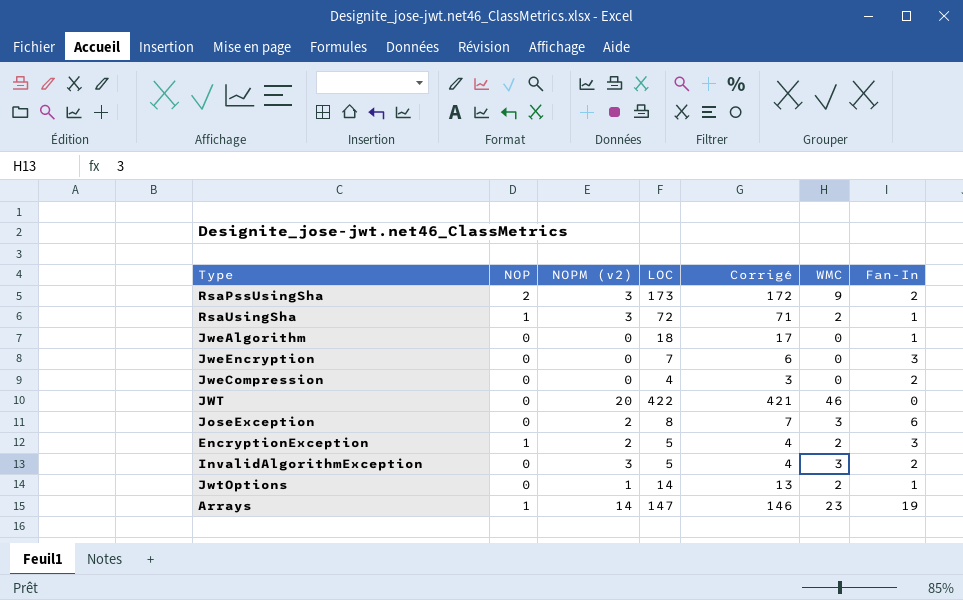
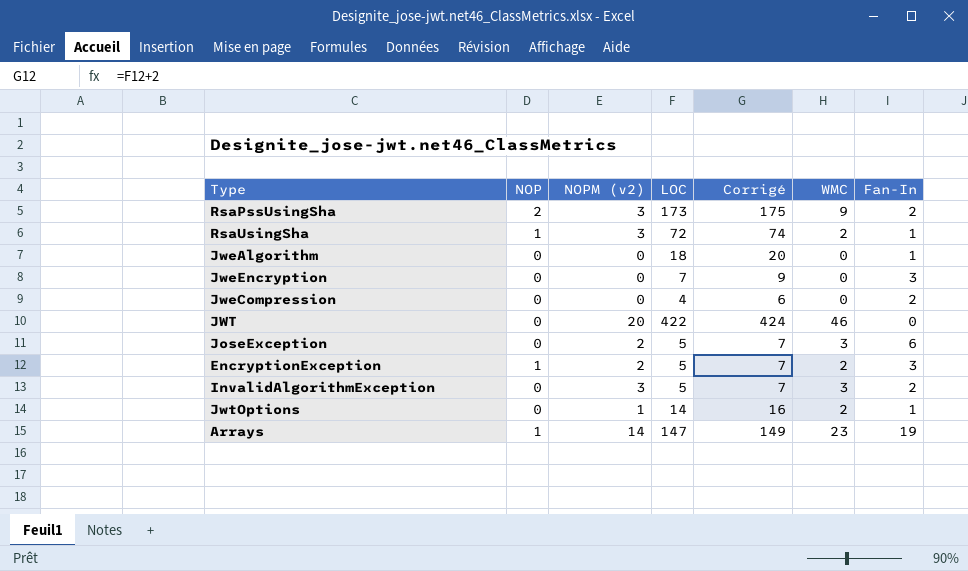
column Corrigé | formula: [LOC] - 1 -> [LOC] + 2
JoseException | LOC: 8 -> 5

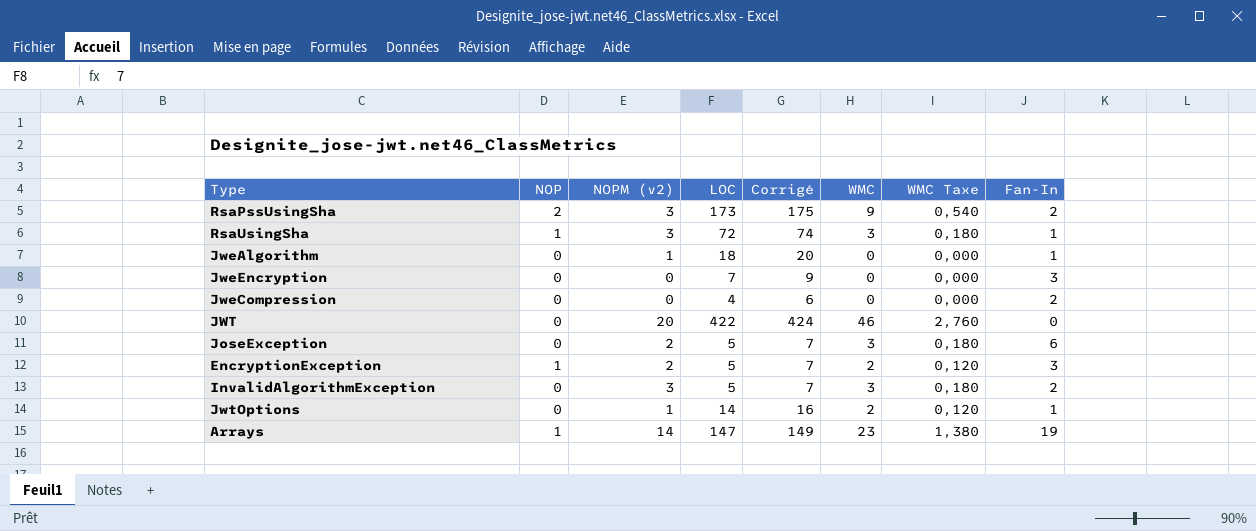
column WMC Taxe | formula: none -> [WMC] * 0,06
RsaUsingSha | WMC: 2 -> 3
JweAlgorithm | NOPM (v2): 0 -> 1

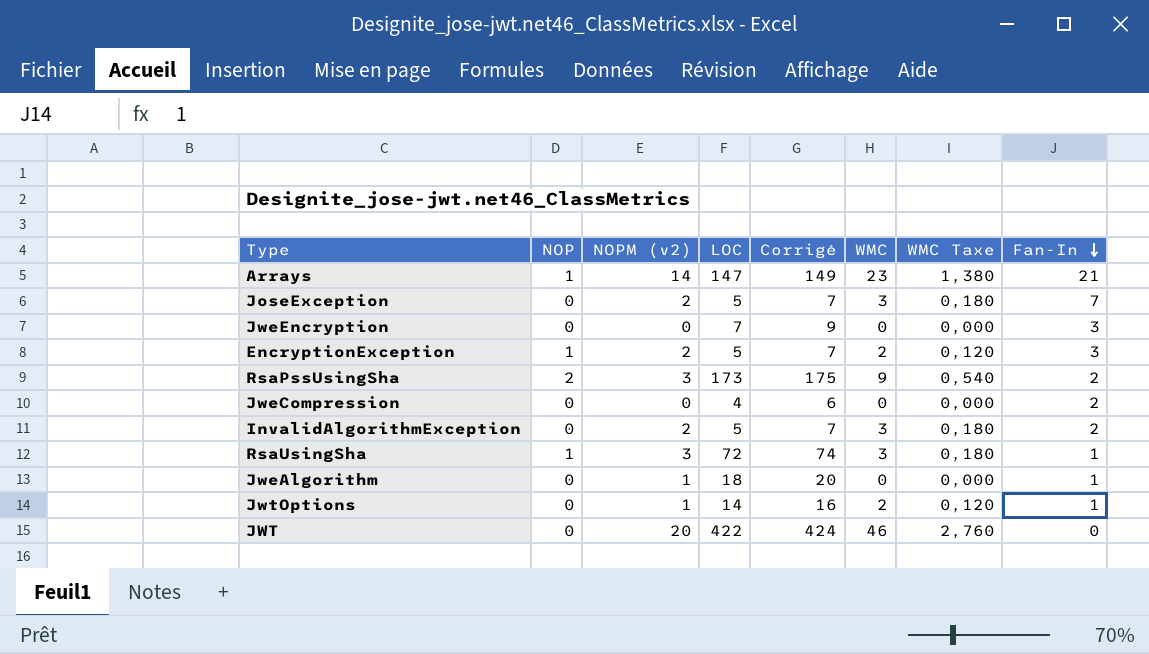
row order: none -> Fan-In descending
Arrays | Fan-In: 19 -> 21
JoseException | Fan-In: 6 -> 7
InvalidAlgorithmException | NOPM (v2): 3 -> 2

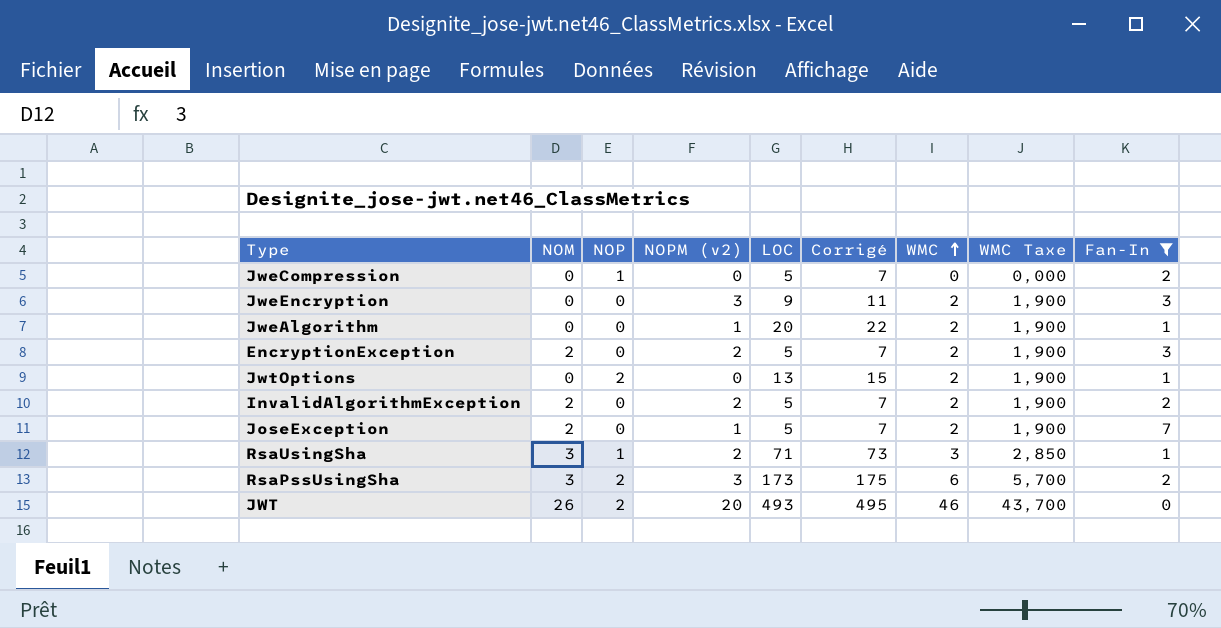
filter: none -> Fan-In != 21
row order: Fan-In descending -> WMC ascending
column NOM | position: none -> 2
column WMC Taxe | formula: [WMC] * 0,06 -> [WMC] * 0,95
JweCompression | NOP: 0 -> 1
JweCompression | LOC: 4 -> 5
JweCompression | Corrigé: 6 -> 7
JweEncryption | NOPM (v2): 0 -> 3
JweEncryption | LOC: 7 -> 9
JweEncryption | Corrigé: 9 -> 11
JweEncryption | WMC: 0 -> 2
JweAlgorithm | LOC: 18 -> 20
JweAlgorithm | Corrigé: 20 -> 22
JweAlgorithm | WMC: 0 -> 2
EncryptionException | NOP: 1 -> 0
JwtOptions | NOP: 0 -> 2
JwtOptions | NOPM (v2): 1 -> 0
JwtOptions | LOC: 14 -> 13
JwtOptions | Corrigé: 16 -> 15
InvalidAlgorithmException | WMC: 3 -> 2
JoseException | NOPM (v2): 2 -> 1
JoseException | WMC: 3 -> 2
RsaUsingSha | NOPM (v2): 3 -> 2
RsaUsingSha | LOC: 72 -> 71
RsaUsingSha | Corrigé: 74 -> 73
RsaPssUsingSha | WMC: 9 -> 6
JWT | NOP: 0 -> 2
JWT | LOC: 422 -> 493
JWT | Corrigé: 424 -> 495

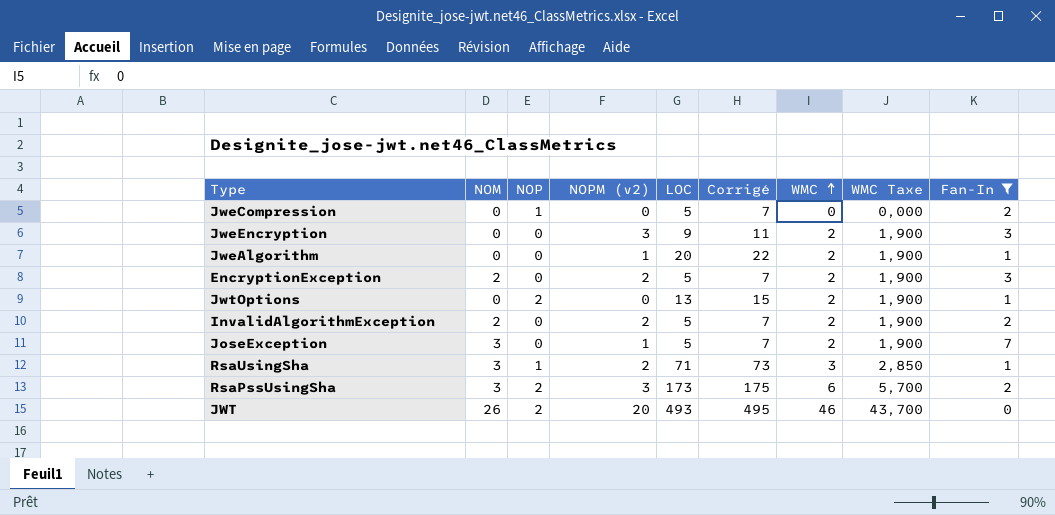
JoseException | NOM: 2 -> 3

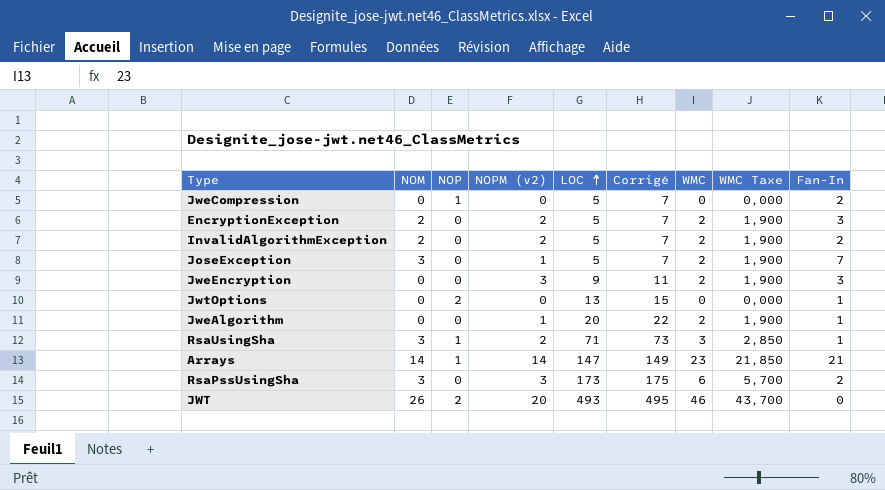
filter: Fan-In != 21 -> none
row order: WMC ascending -> LOC ascending
JwtOptions | WMC: 2 -> 0
JwtOptions | WMC Taxe: 1,900 -> 0,000
RsaPssUsingSha | NOP: 2 -> 0

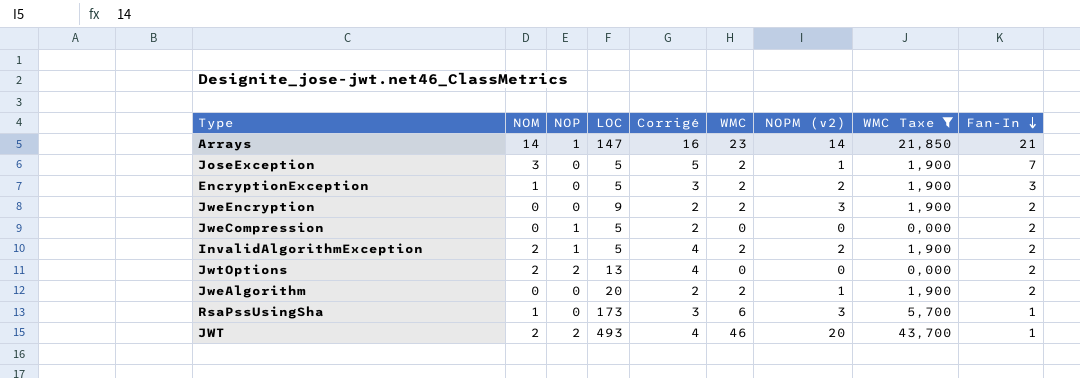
filter: none -> WMC Taxe != 2,850
row order: LOC ascending -> Fan-In descending
column Corrigé | formula: [LOC] + 2 -> [NOM] + 2
column NOPM (v2) | position: 4 -> 7
EncryptionException | NOM: 2 -> 1
JweEncryption | Fan-In: 3 -> 2
InvalidAlgorithmException | NOP: 0 -> 1
JwtOptions | NOM: 0 -> 2
JwtOptions | Fan-In: 1 -> 2
JweAlgorithm | Fan-In: 1 -> 2
RsaPssUsingSha | NOM: 3 -> 1
RsaPssUsingSha | Fan-In: 2 -> 1
JWT | NOM: 26 -> 2
JWT | Fan-In: 0 -> 1

